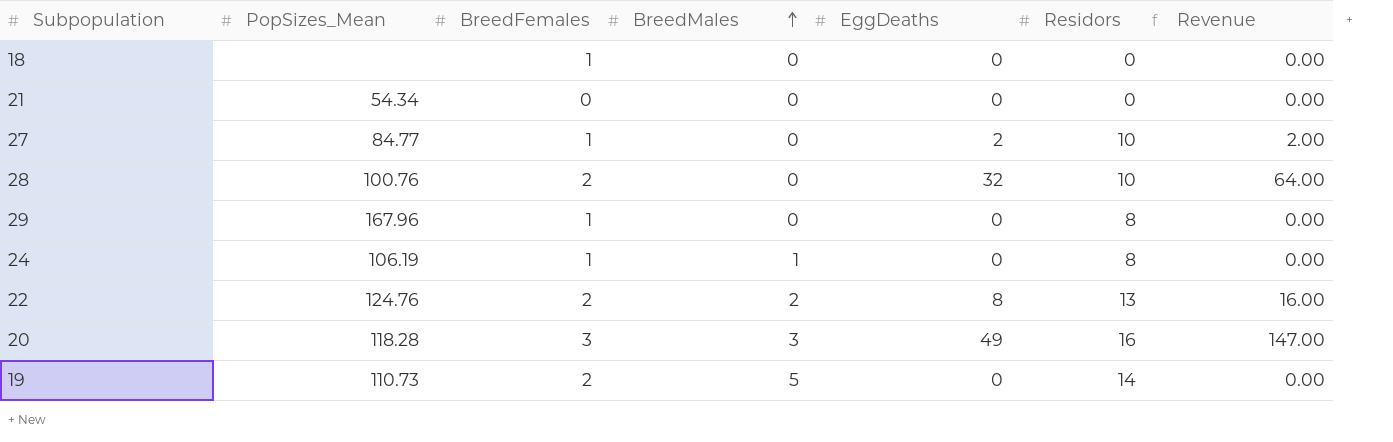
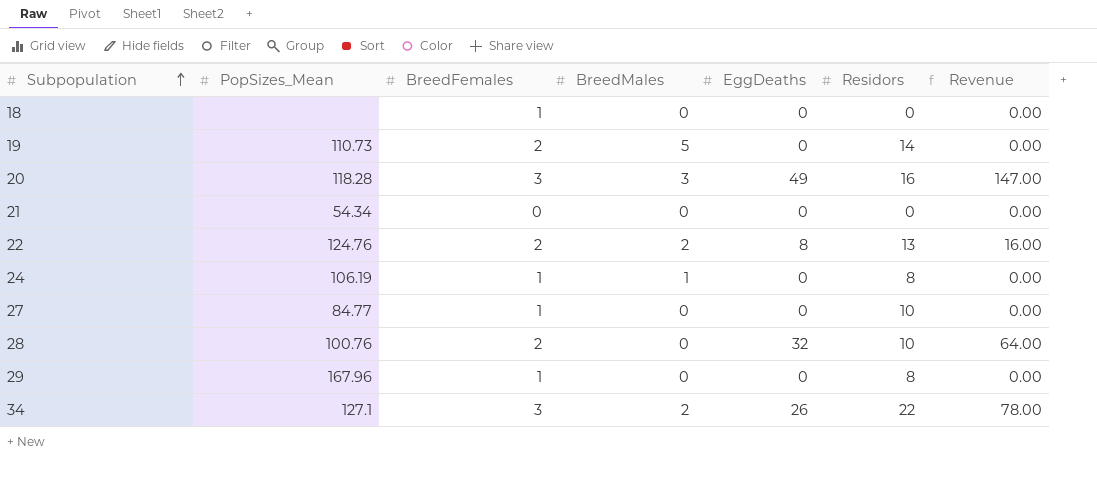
row order: BreedMales ascending -> Subpopulation ascending
27 | EggDeaths: 2 -> 0
27 | Revenue: 2.00 -> 0.00
row 34: none -> 127.1 | 3 | 2 | 26 | 22 | 78.00

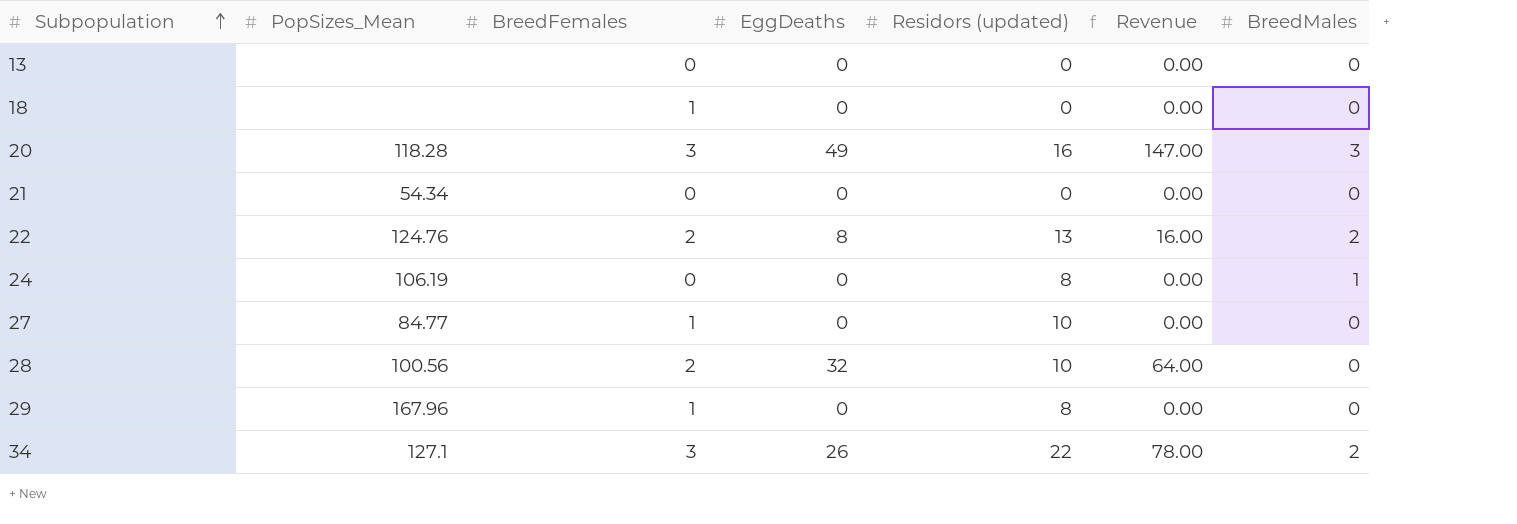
column name: Residors -> Residors (updated)
column BreedMales | position: 4 -> 7
row 19: 110.73 | 2 | 5 | 0 | 14 | 0.00 -> none
row 13: none -> none | 0 | 0 | 0 | 0.00 | 0
24 | BreedFemales: 1 -> 0
28 | PopSizes_Mean: 100.76 -> 100.56

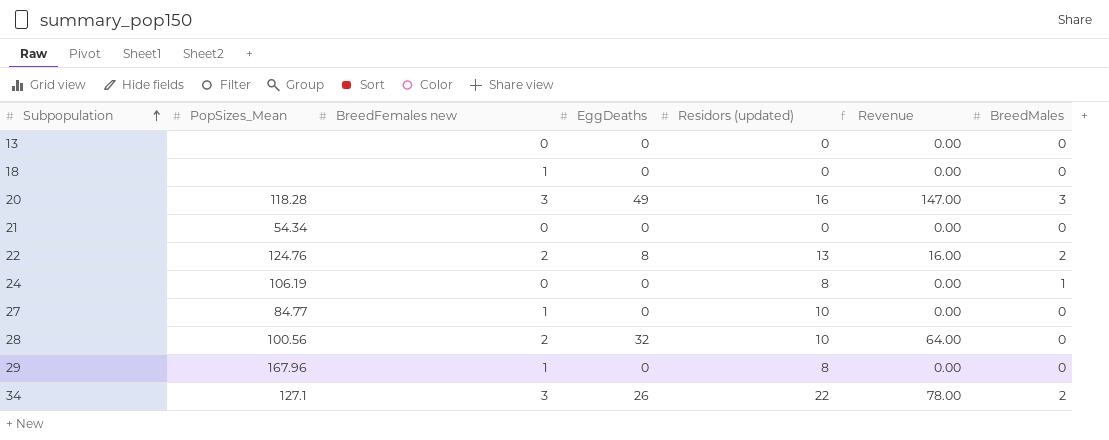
column name: BreedFemales -> BreedFemales new

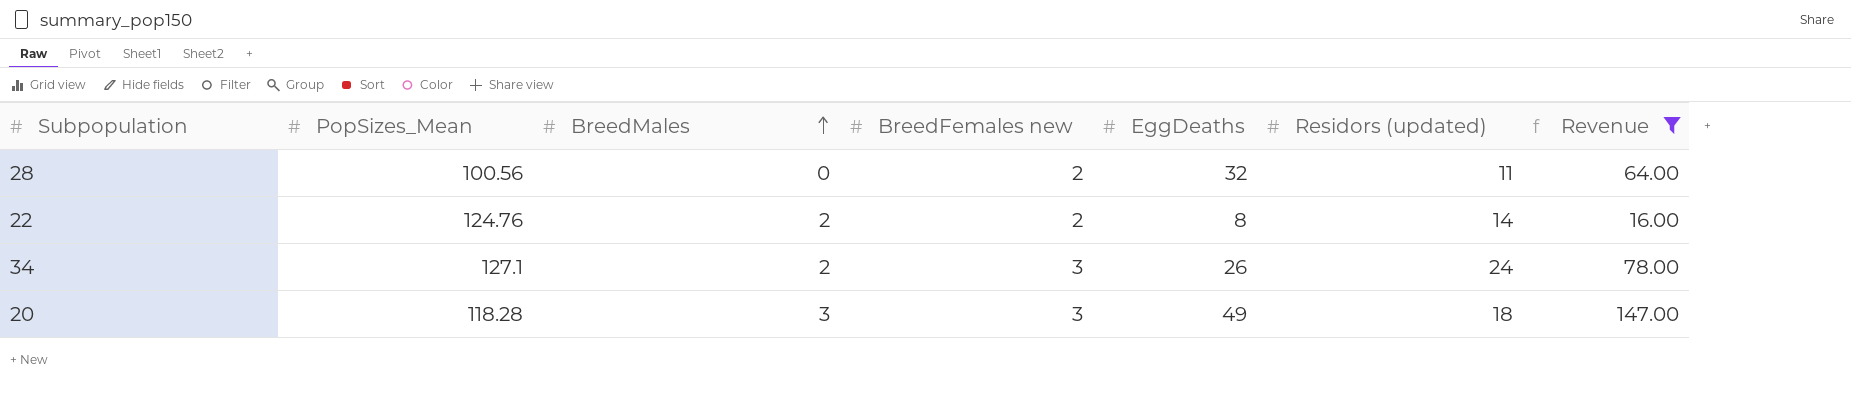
filter: none -> Revenue != 0.00
row order: Subpopulation ascending -> BreedMales ascending
column BreedMales | position: 7 -> 3
28 | Residors (updated): 10 -> 11
22 | Residors (updated): 13 -> 14
34 | Residors (updated): 22 -> 24
20 | Residors (updated): 16 -> 18

